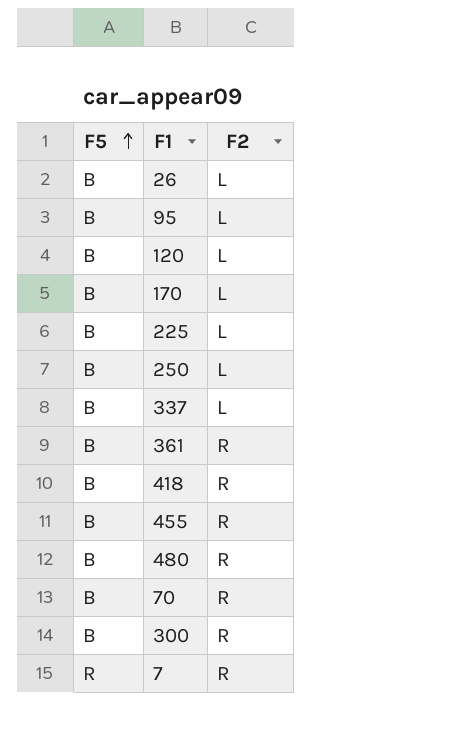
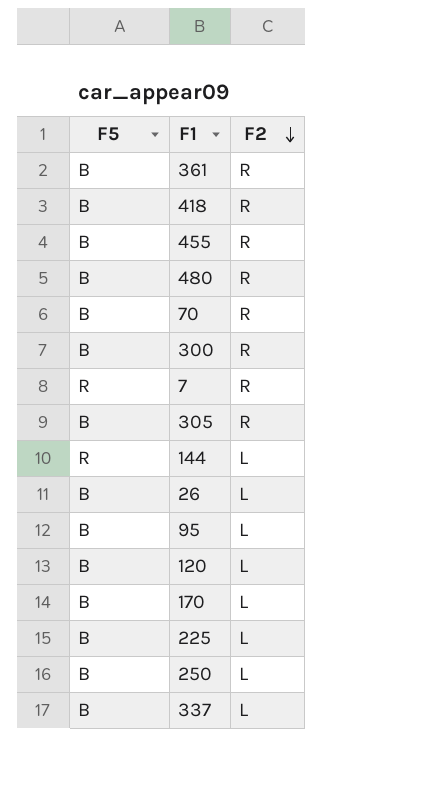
row order: F5 ascending -> F2 descending
row 305: none -> B | R
row 144: none -> R | L

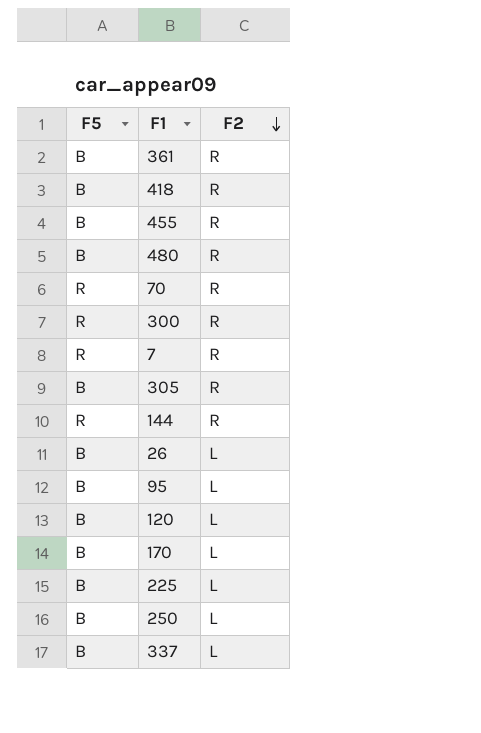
70 | F5: B -> R
300 | F5: B -> R
144 | F2: L -> R

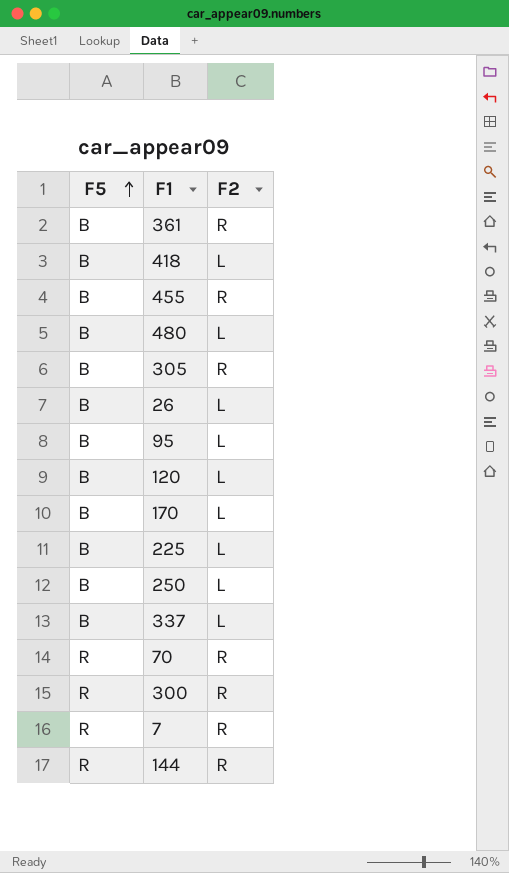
row order: F2 descending -> F5 ascending
418 | F2: R -> L
480 | F2: R -> L

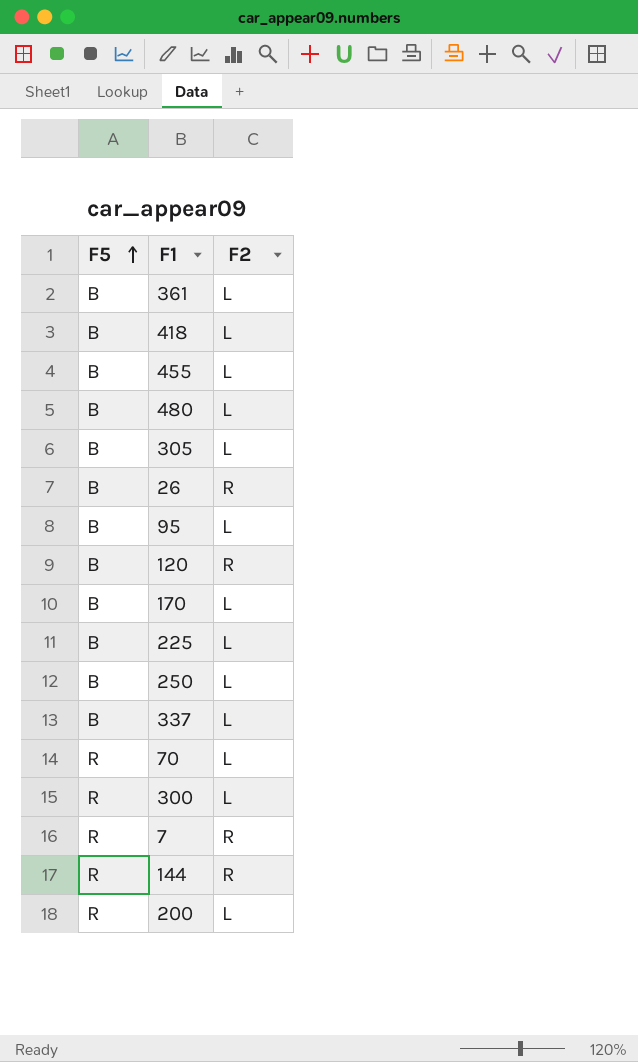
361 | F2: R -> L
455 | F2: R -> L
305 | F2: R -> L
26 | F2: L -> R
120 | F2: L -> R
70 | F2: R -> L
300 | F2: R -> L
row 200: none -> R | L

